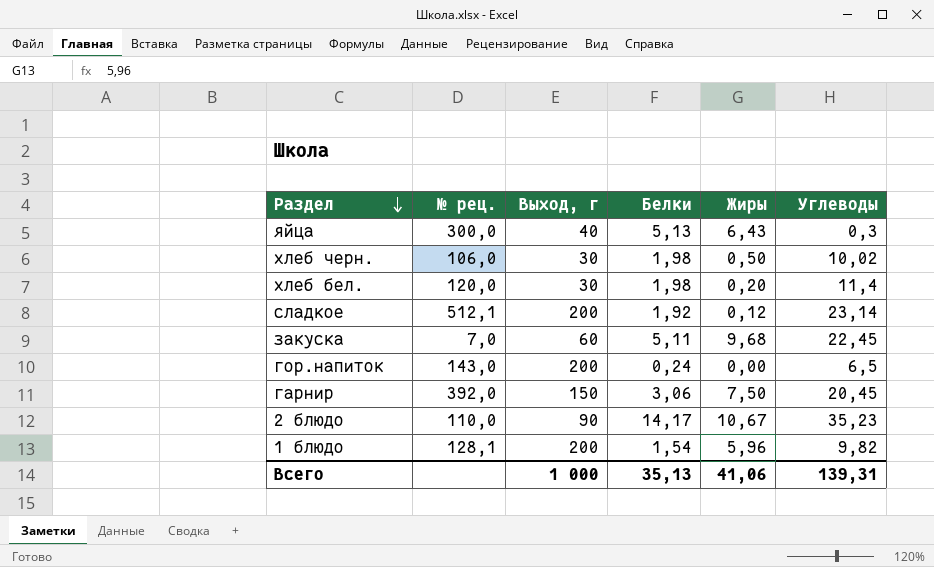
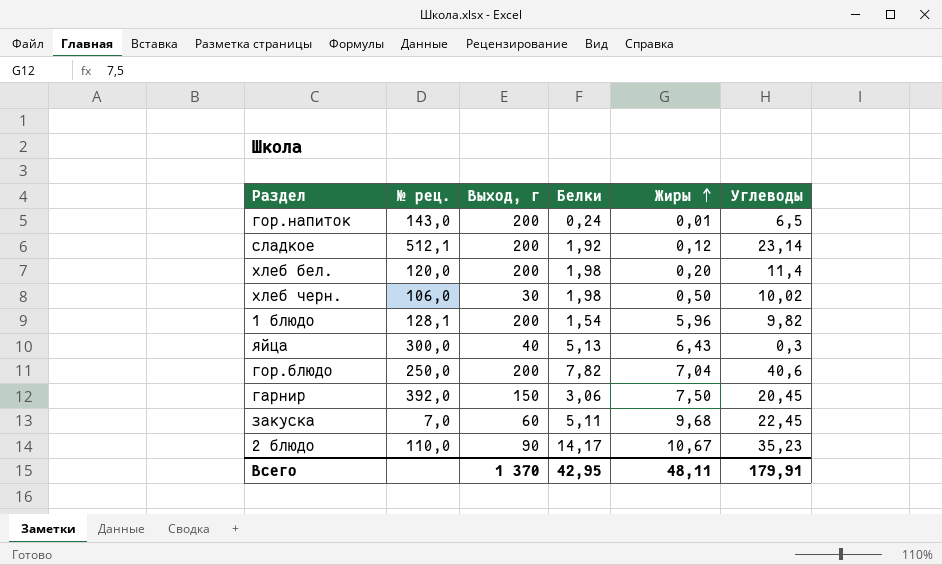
row order: Раздел descending -> Жиры ascending
гор.напиток | Жиры: 0,00 -> 0,01
хлеб бел. | Выход, г: 30 -> 200
row гор.блюдо: none -> 250,0 | 200 | 7,82 | 7,04 | 40,6
Всего | Выход, г: 1 000 -> 1 370
Всего | Белки: 35,13 -> 42,95
Всего | Жиры: 41,06 -> 48,11
Всего | Углеводы: 139,31 -> 179,91

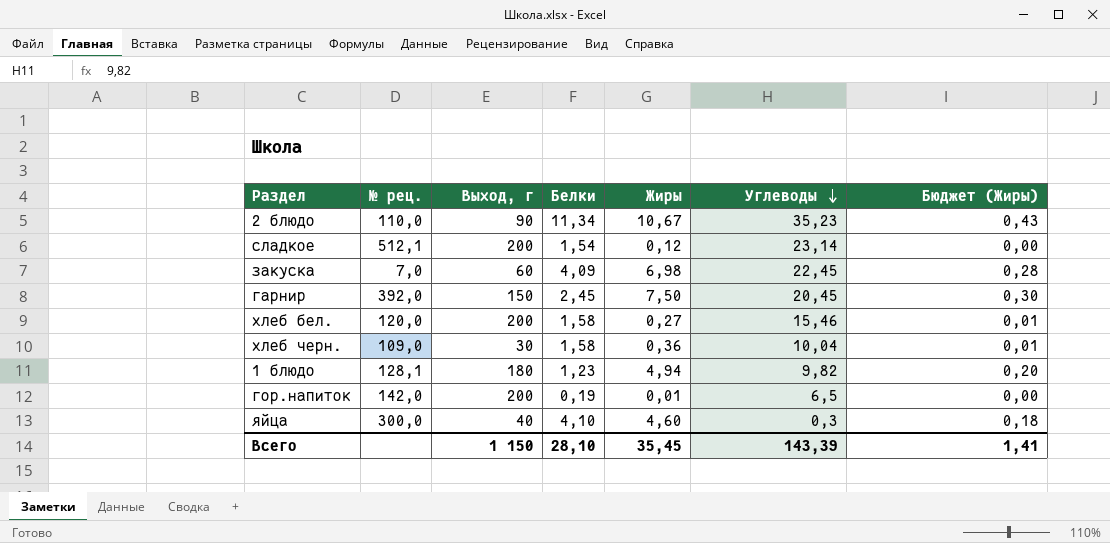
row order: Жиры ascending -> Углеводы descending
column Бюджет (Жиры) | formula: none -> [Жиры] * 0,04
row гор.блюдо: 250,0 | 200 | 7,82 | 7,04 | 40,6 -> none
2 блюдо | Белки: 14,17 -> 11,34
сладкое | Белки: 1,92 -> 1,54
закуска | Белки: 5,11 -> 4,09
закуска | Жиры: 9,68 -> 6,98
гарнир | Белки: 3,06 -> 2,45
хлеб бел. | Белки: 1,98 -> 1,58
хлеб бел. | Жиры: 0,20 -> 0,27
хлеб бел. | Углеводы: 11,4 -> 15,46
хлеб черн. | № рец.: 106,0 -> 109,0
хлеб черн. | Белки: 1,98 -> 1,58
хлеб черн. | Жиры: 0,50 -> 0,36
хлеб черн. | Углеводы: 10,02 -> 10,04
1 блюдо | Выход, г: 200 -> 180
1 блюдо | Белки: 1,54 -> 1,23
1 блюдо | Жиры: 5,96 -> 4,94
гор.напиток | № рец.: 143,0 -> 142,0
гор.напиток | Белки: 0,24 -> 0,19
яйца | Белки: 5,13 -> 4,10
яйца | Жиры: 6,43 -> 4,60
Всего | Выход, г: 1 370 -> 1 150
Всего | Белки: 42,95 -> 28,10
Всего | Жиры: 48,11 -> 35,45
Всего | Углеводы: 179,91 -> 143,39

